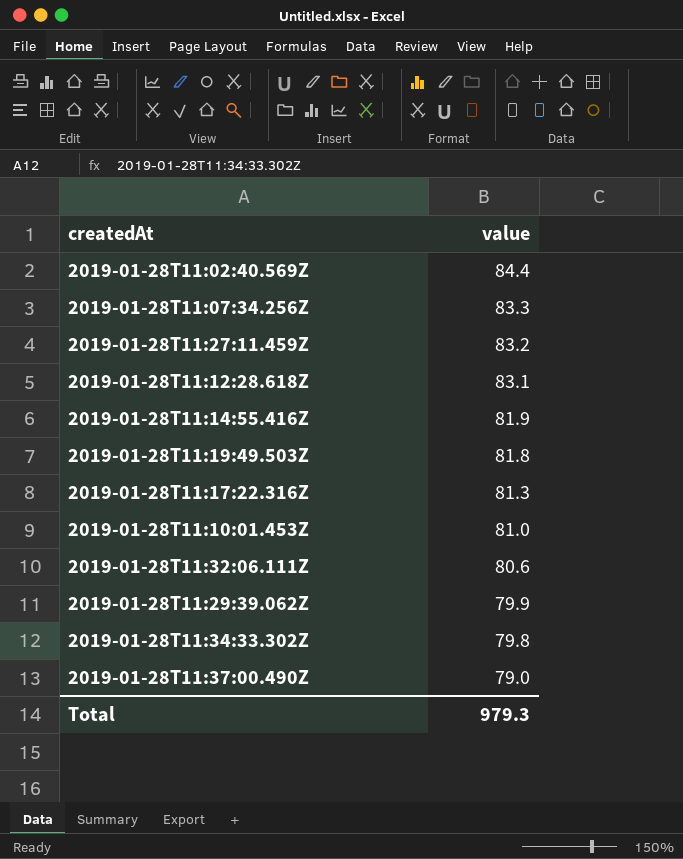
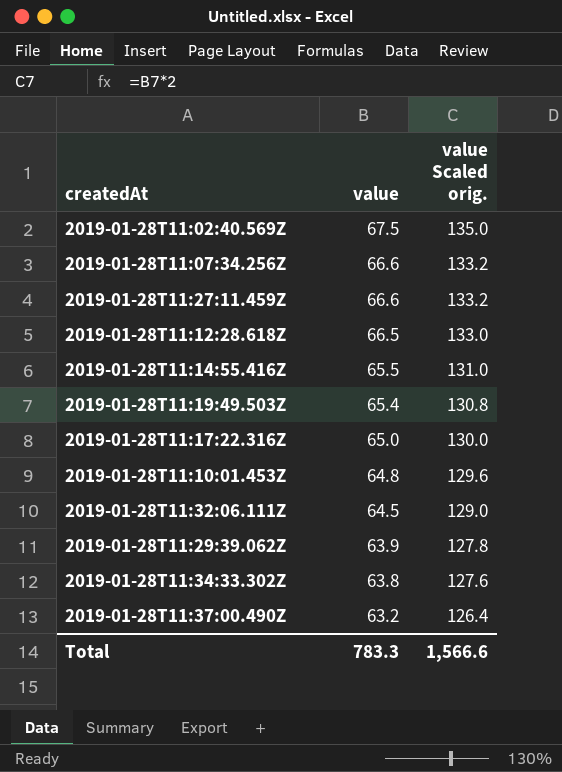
column value Scaled orig. | formula: none -> [value] * 2
2019-01-28T11:02:40.569Z | value: 84.4 -> 67.5
2019-01-28T11:07:34.256Z | value: 83.3 -> 66.6
2019-01-28T11:27:11.459Z | value: 83.2 -> 66.6
2019-01-28T11:12:28.618Z | value: 83.1 -> 66.5
2019-01-28T11:14:55.416Z | value: 81.9 -> 65.5
2019-01-28T11:19:49.503Z | value: 81.8 -> 65.4
2019-01-28T11:17:22.316Z | value: 81.3 -> 65.0
2019-01-28T11:10:01.453Z | value: 81.0 -> 64.8
2019-01-28T11:32:06.111Z | value: 80.6 -> 64.5
2019-01-28T11:29:39.062Z | value: 79.9 -> 63.9
2019-01-28T11:34:33.302Z | value: 79.8 -> 63.8
2019-01-28T11:37:00.490Z | value: 79.0 -> 63.2
Total | value: 979.3 -> 783.3

